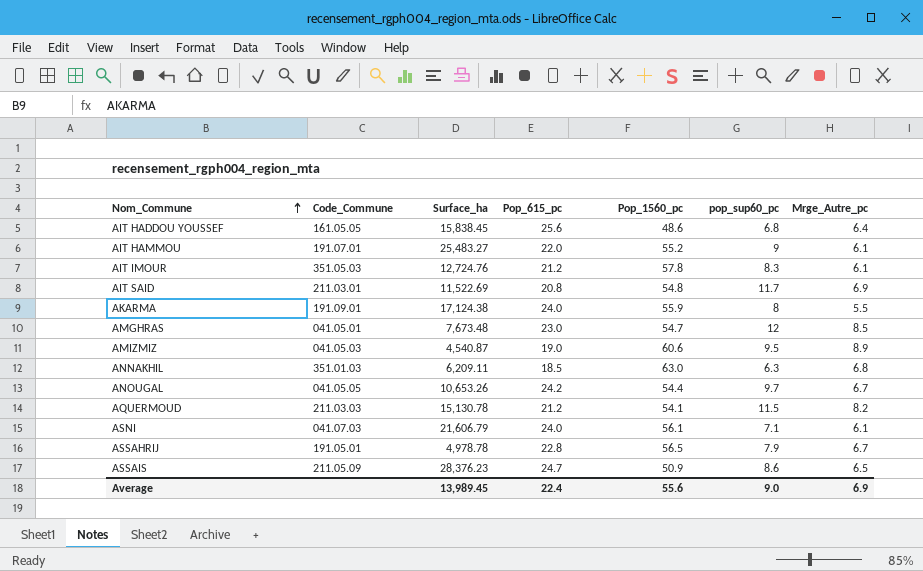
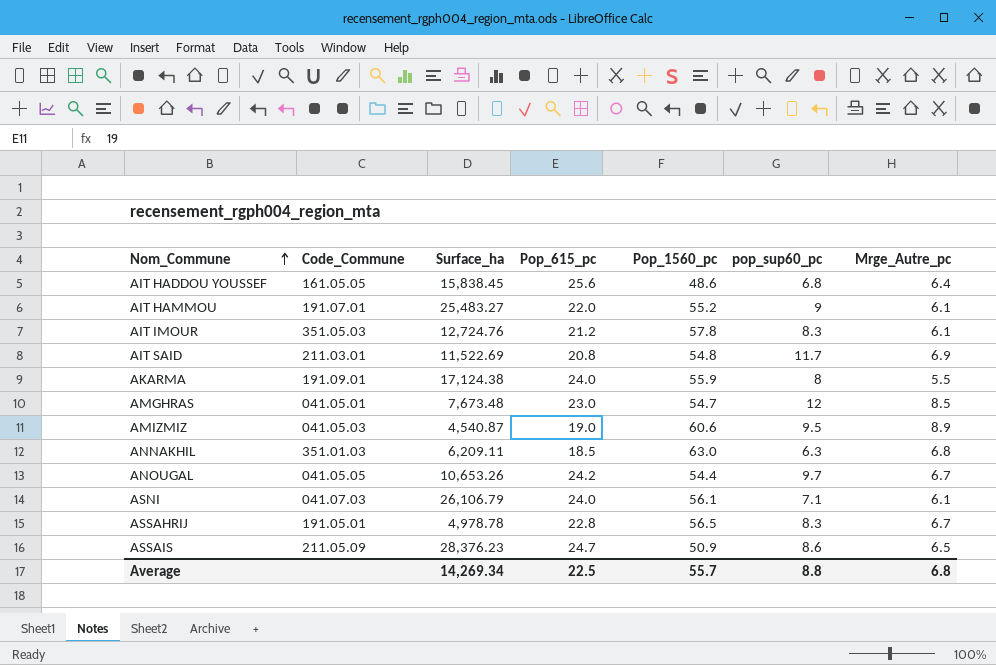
row AQUERMOUD: 211.03.03 | 15,130.78 | 21.2 | 54.1 | 11.5 | 8.2 -> none
ASNI | Surface_ha: 21,606.79 -> 26,106.79
ASSAHRIJ | pop_sup60_pc: 7.9 -> 8.3
Average | Surface_ha: 13,989.45 -> 14,269.34
Average | Pop_615_pc: 22.4 -> 22.5
Average | Pop_1560_pc: 55.6 -> 55.7
Average | pop_sup60_pc: 9.0 -> 8.8
Average | Mrge_Autre_pc: 6.9 -> 6.8

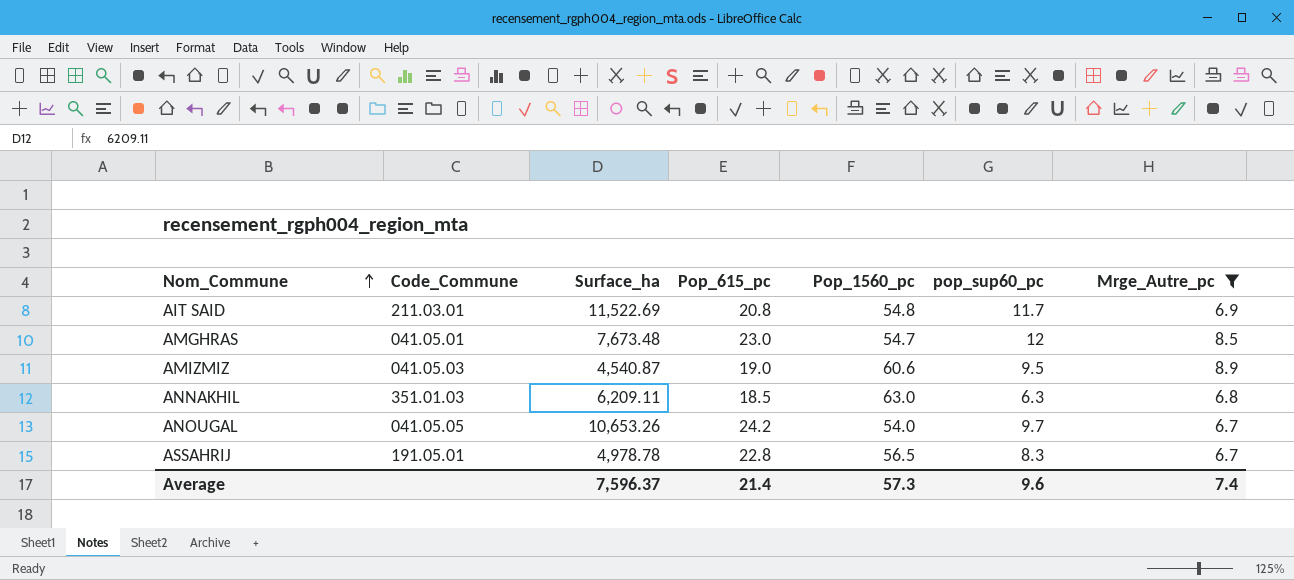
filter: none -> Mrge_Autre_pc >= 6.7
ANOUGAL | Pop_1560_pc: 54.4 -> 54.0
Average | Surface_ha: 14,269.34 -> 7,596.37
Average | Pop_615_pc: 22.5 -> 21.4
Average | Pop_1560_pc: 55.7 -> 57.3
Average | pop_sup60_pc: 8.8 -> 9.6
Average | Mrge_Autre_pc: 6.8 -> 7.4

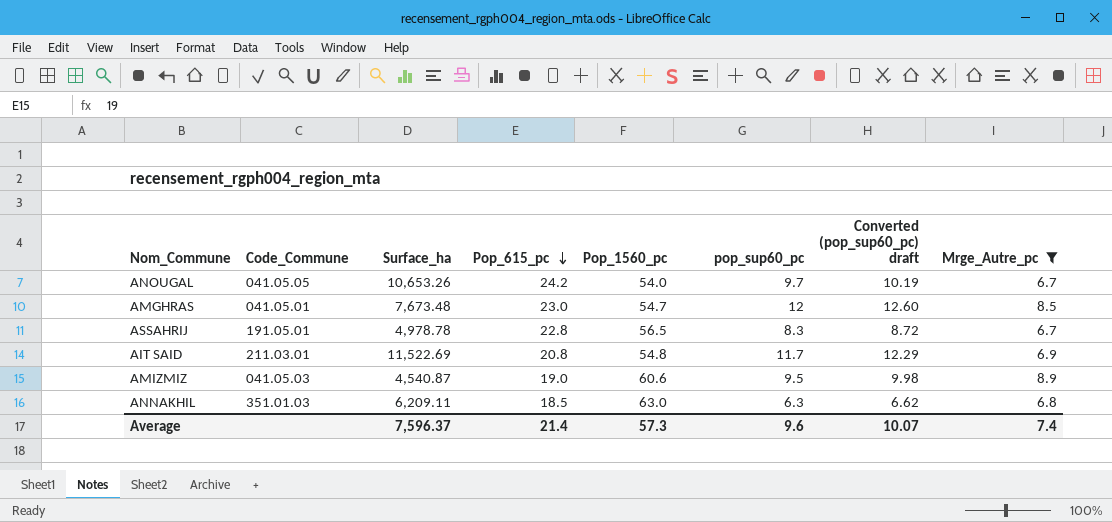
row order: Nom_Commune ascending -> Pop_615_pc descending
column Converted (pop_sup60_pc) draft | formula: none -> [pop_sup60_pc] * 1.05

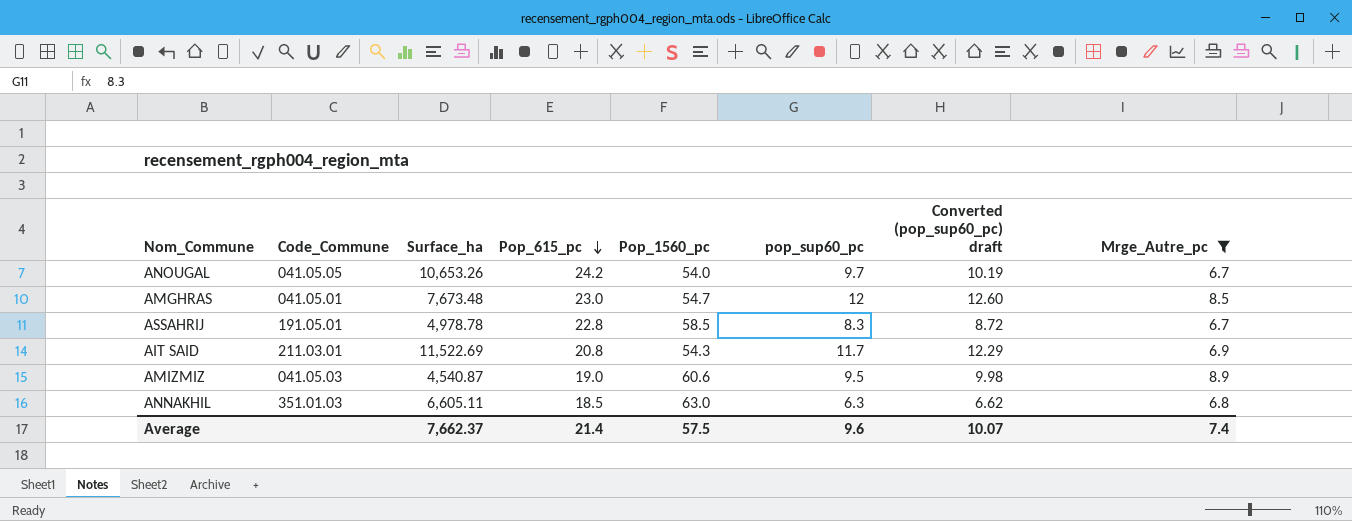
ASSAHRIJ | Pop_1560_pc: 56.5 -> 58.5
AIT SAID | Pop_1560_pc: 54.8 -> 54.3
ANNAKHIL | Surface_ha: 6,209.11 -> 6,605.11
Average | Surface_ha: 7,596.37 -> 7,662.37
Average | Pop_1560_pc: 57.3 -> 57.5

